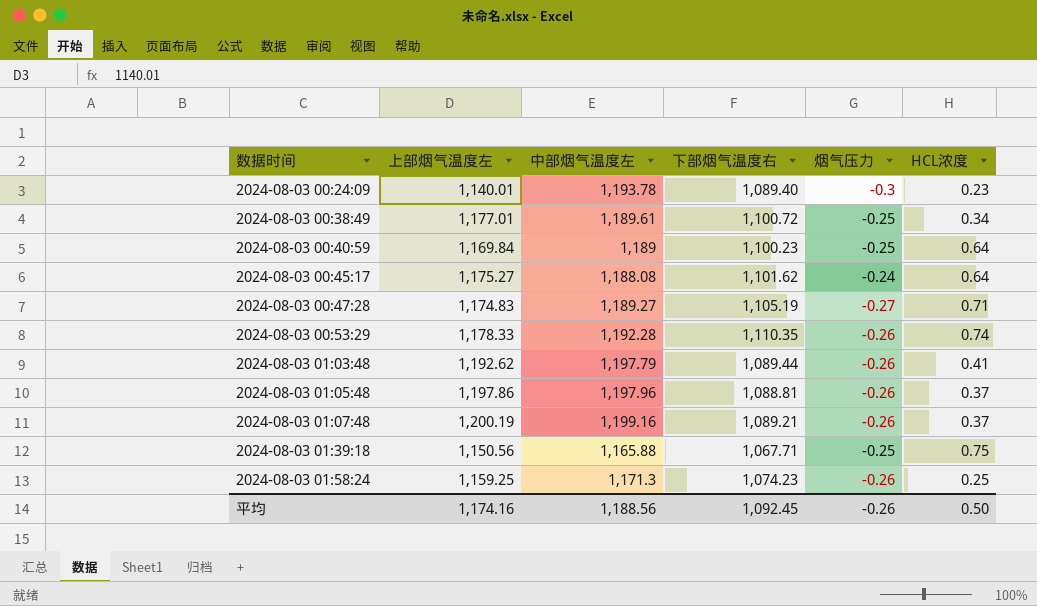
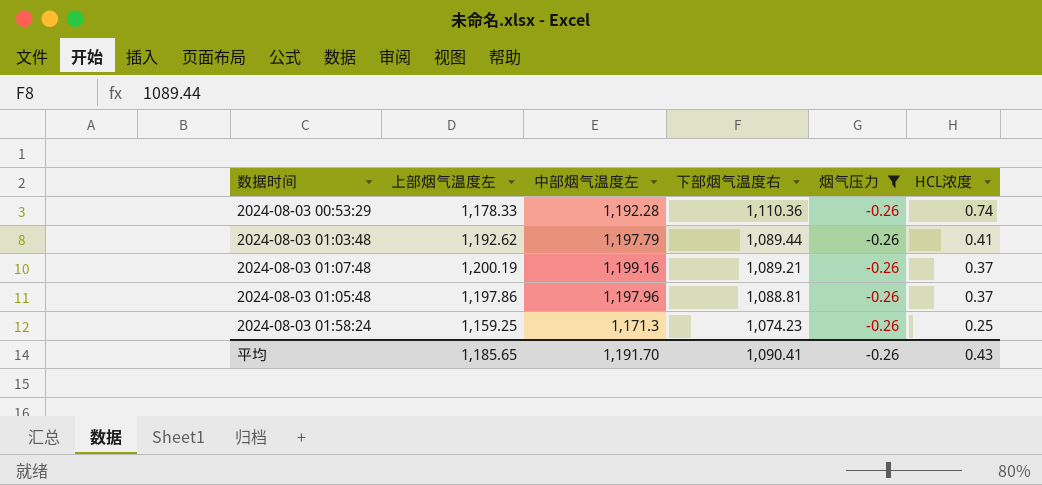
filter: none -> 烟气压力 = -0.26
row order: 数据时间 ascending -> 下部烟气温度右 descending
2024-08-03 00:53:29 | 下部烟气温度右: 1,110.35 -> 1,110.36
平均 | 上部烟气温度左: 1,174.16 -> 1,185.65
平均 | 中部烟气温度左: 1,188.56 -> 1,191.70
平均 | 下部烟气温度右: 1,092.45 -> 1,090.41
平均 | HCL浓度: 0.50 -> 0.43

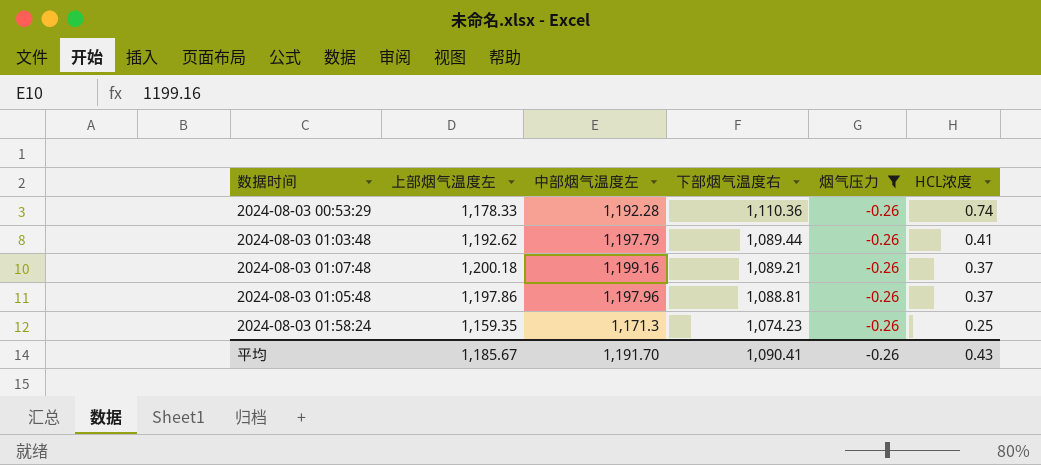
2024-08-03 01:07:48 | 上部烟气温度左: 1,200.19 -> 1,200.18
2024-08-03 01:58:24 | 上部烟气温度左: 1,159.25 -> 1,159.35
平均 | 上部烟气温度左: 1,185.65 -> 1,185.67

